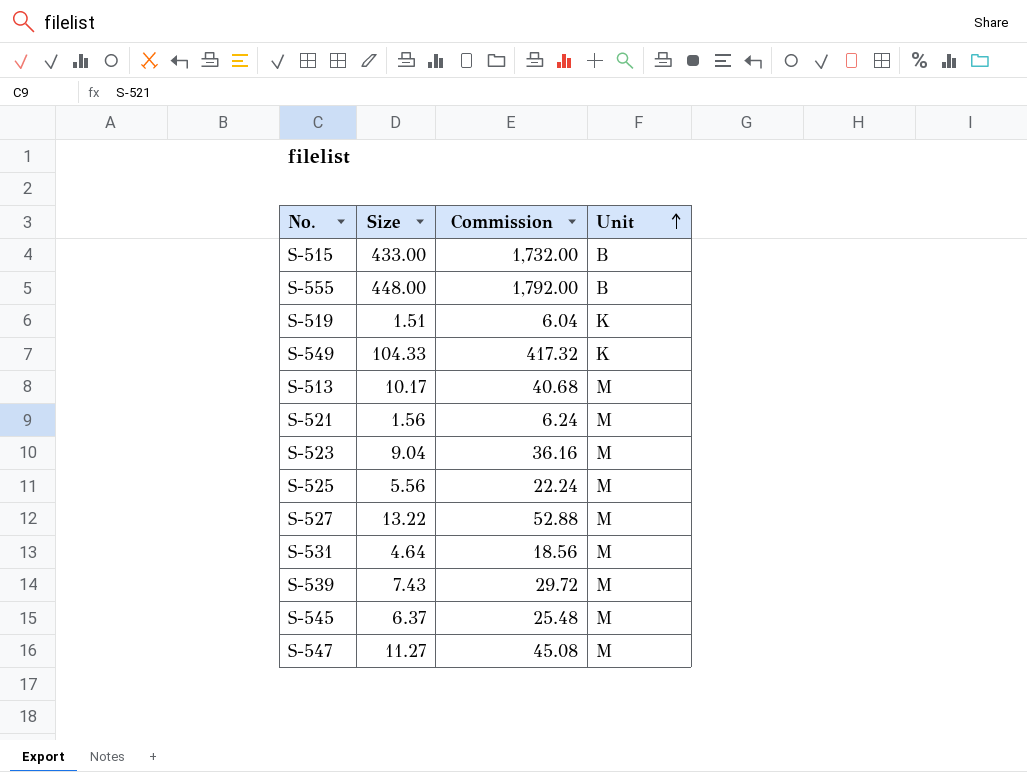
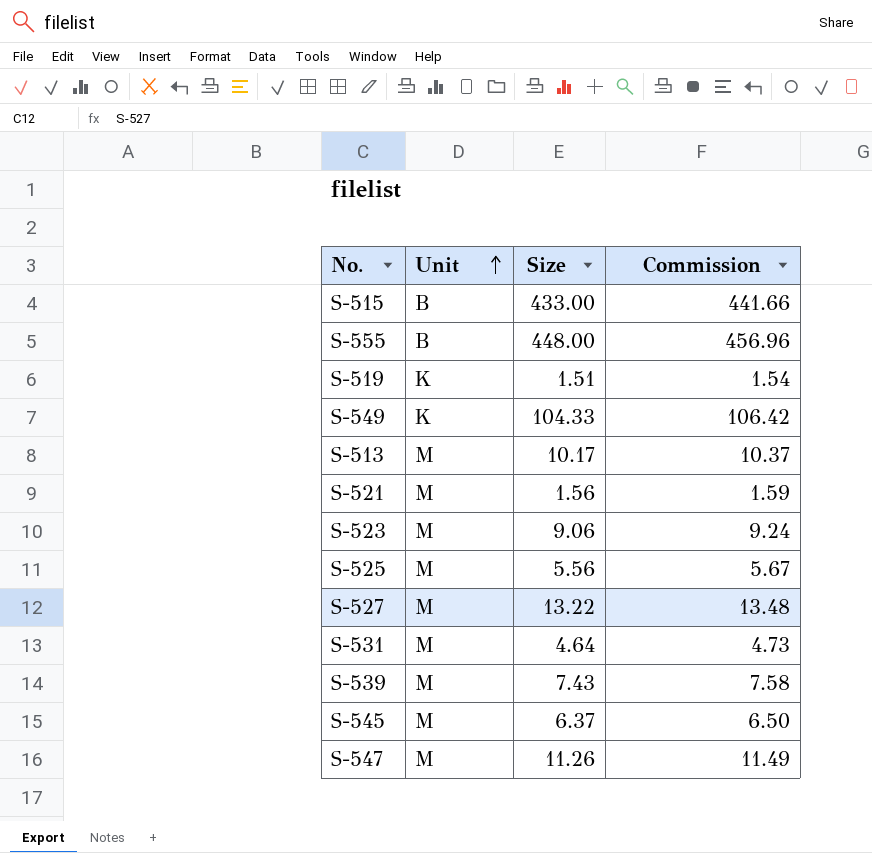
column Unit | position: 4 -> 2
column Commission | formula: [Size] * 4 -> [Size] * 1.02
S-523 | Size: 9.04 -> 9.06
S-547 | Size: 11.27 -> 11.26

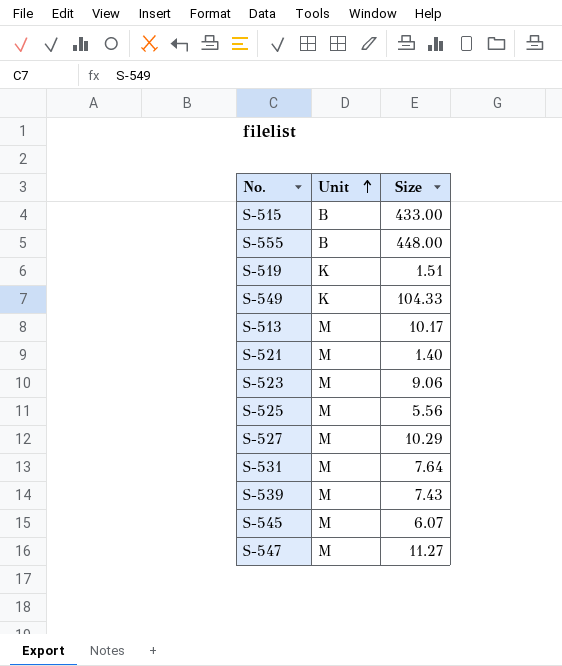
column Commission | formula: [Size] * 1.02 -> none
S-521 | Size: 1.56 -> 1.40
S-527 | Size: 13.22 -> 10.29
S-531 | Size: 4.64 -> 7.64
S-545 | Size: 6.37 -> 6.07
S-547 | Size: 11.26 -> 11.27

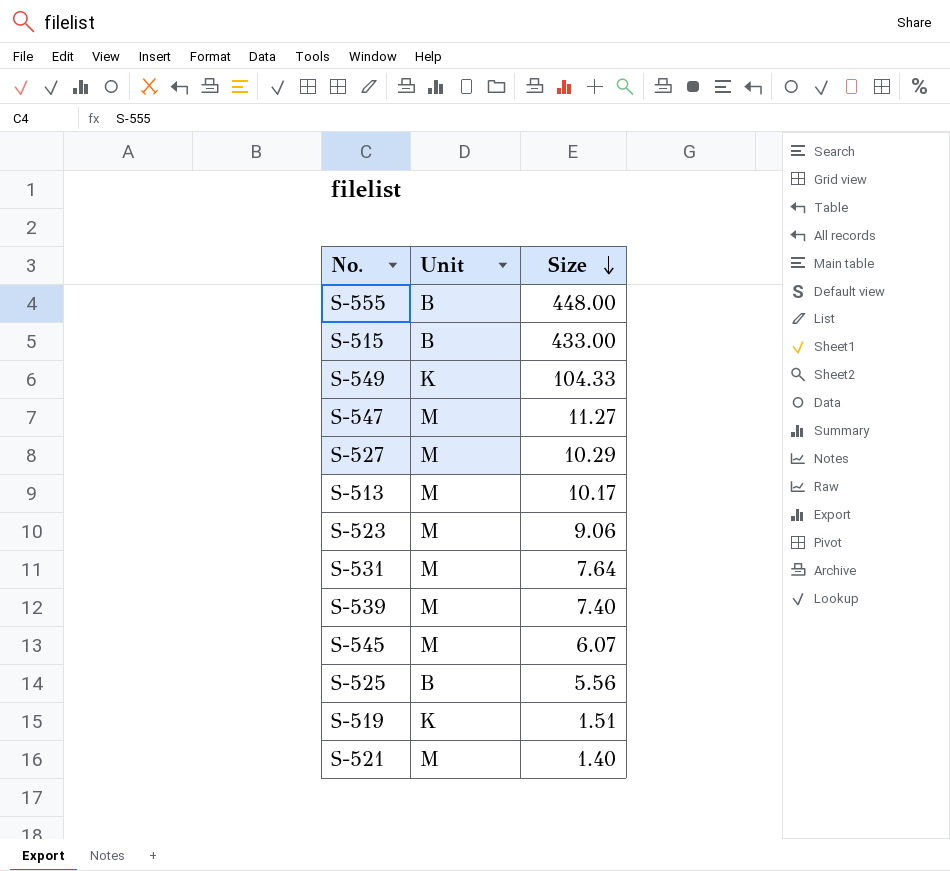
row order: Unit ascending -> Size descending
S-539 | Size: 7.43 -> 7.40
S-525 | Unit: M -> B

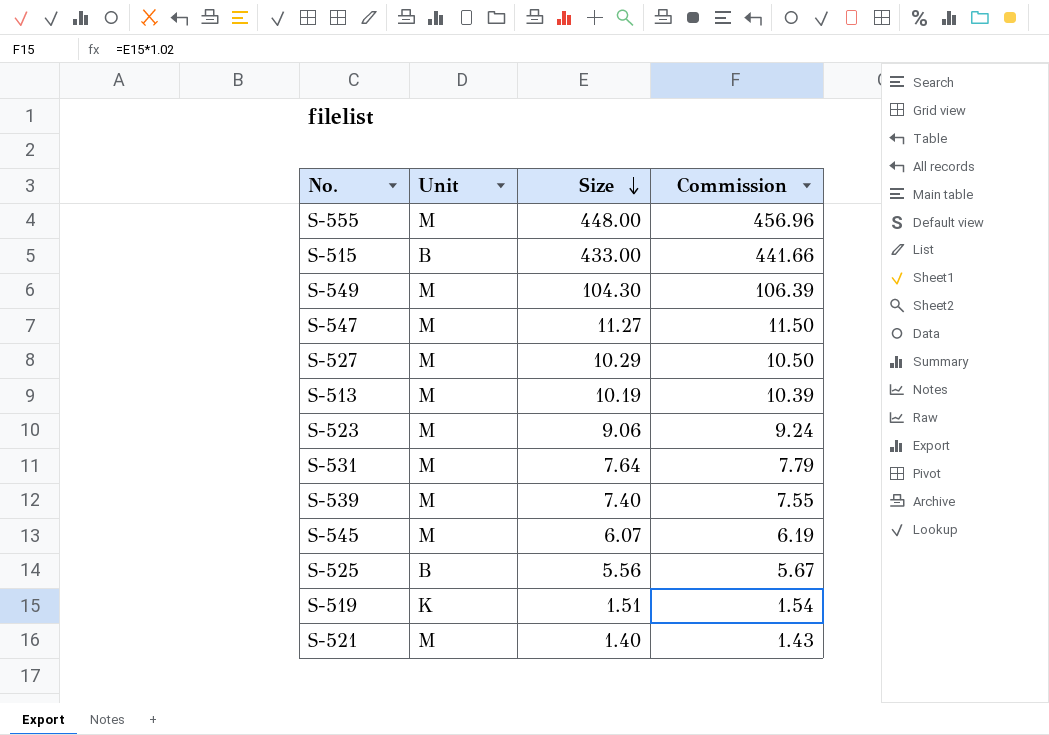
column Commission | formula: none -> [Size] * 1.02
S-555 | Unit: B -> M
S-549 | Unit: K -> M
S-549 | Size: 104.33 -> 104.30
S-513 | Size: 10.17 -> 10.19

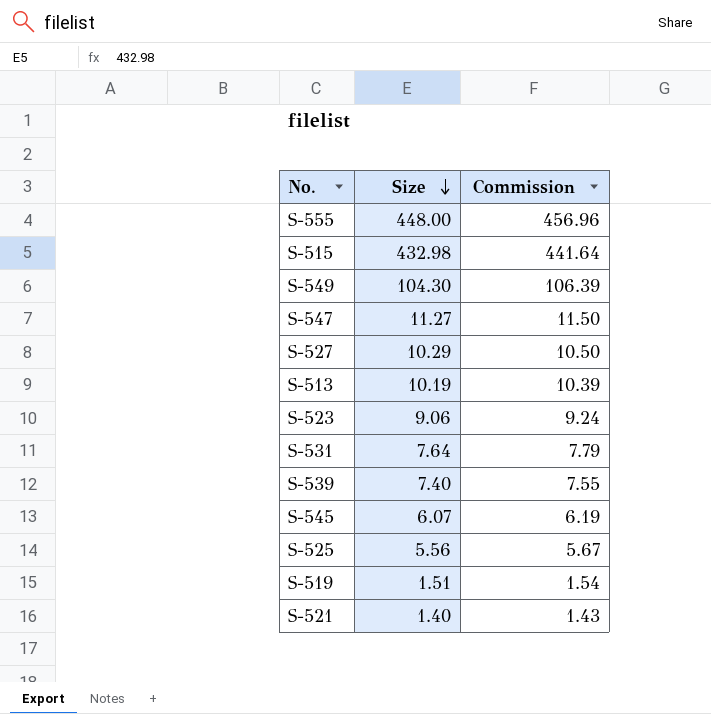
column Unit | position: 2 -> none
S-515 | Size: 433.00 -> 432.98
S-515 | Commission: 441.66 -> 441.64

